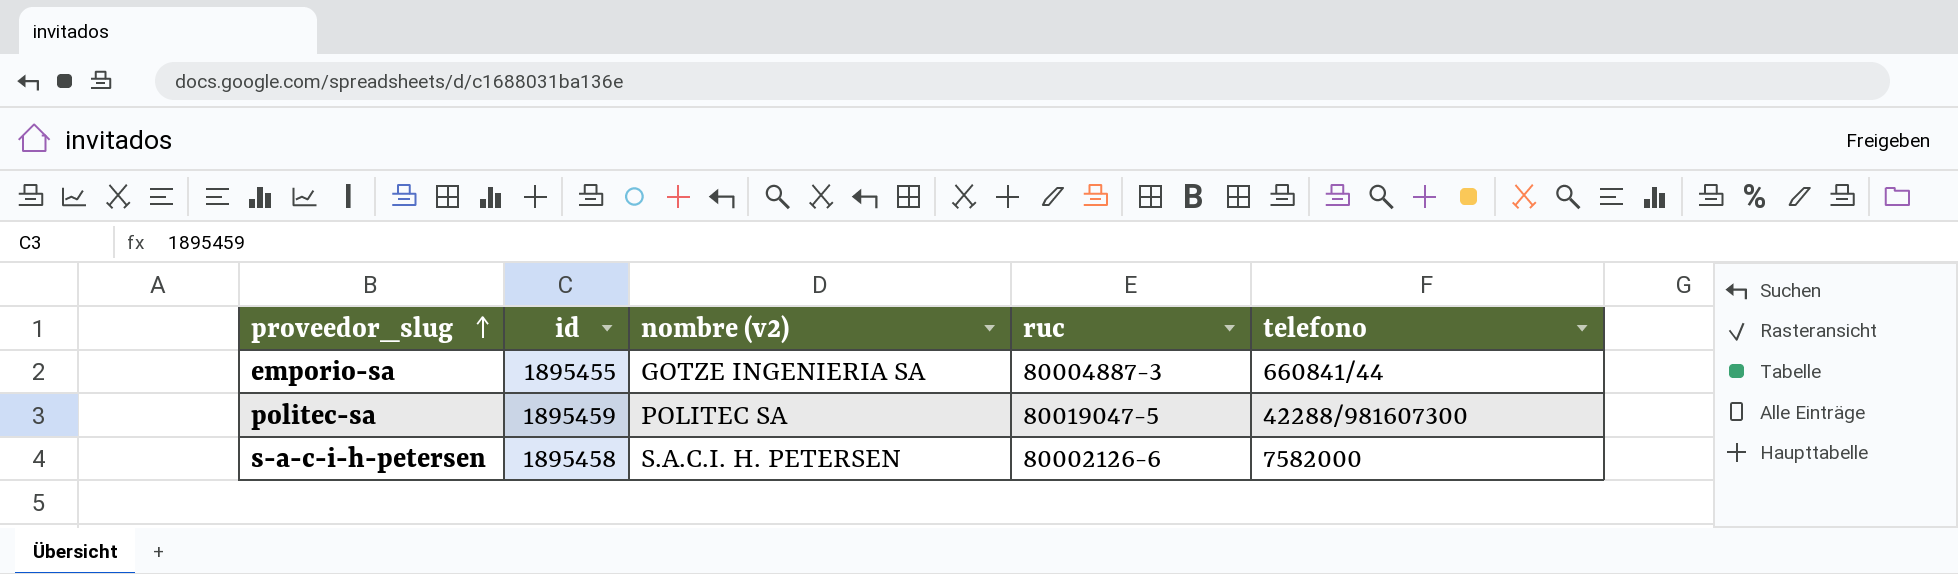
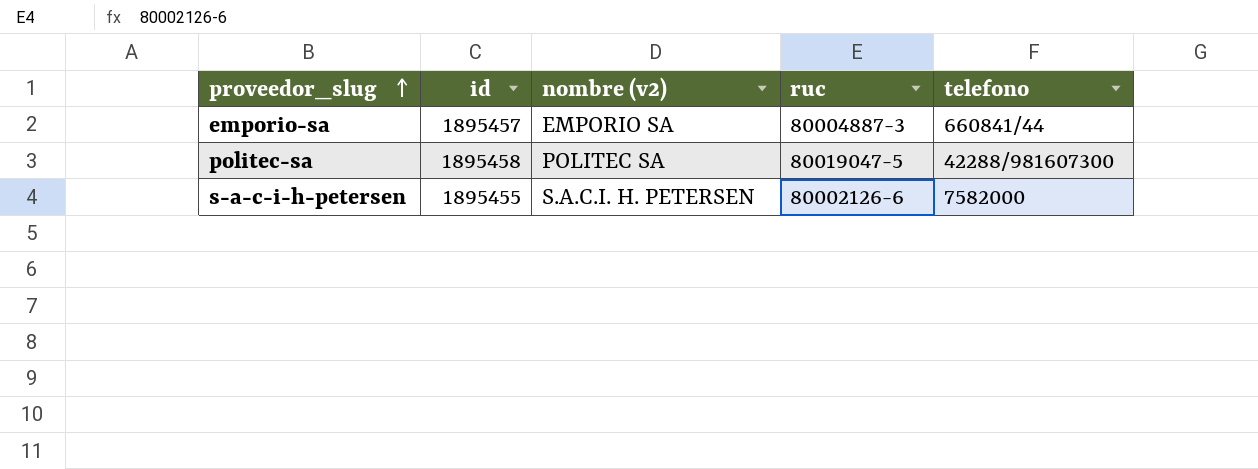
emporio-sa | id: 1895455 -> 1895457
emporio-sa | nombre (v2): GOTZE INGENIERIA SA -> EMPORIO SA
politec-sa | id: 1895459 -> 1895458
s-a-c-i-h-petersen | id: 1895458 -> 1895455

